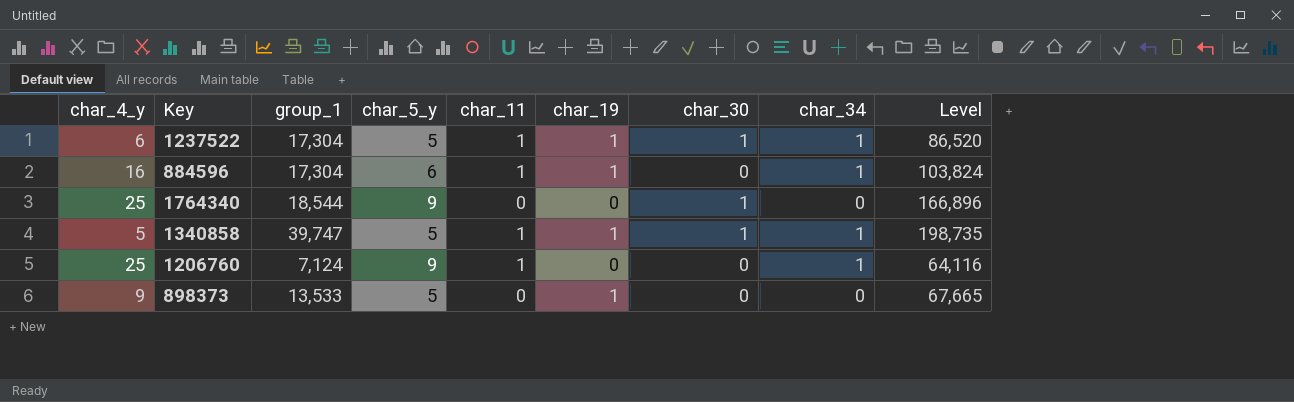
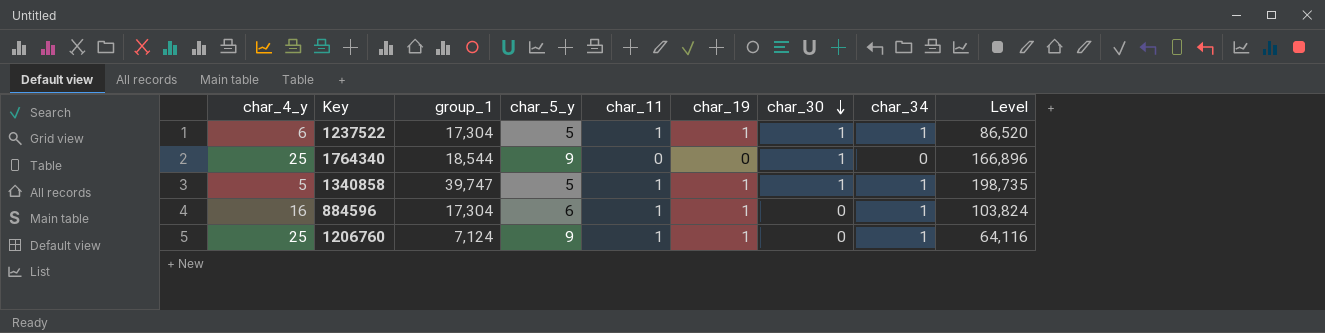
row order: none -> char_30 descending
row 898373: 9 | 13,533 | 5 | 0 | 1 | 0 | 0 | 67,665 -> none
1206760 | char_19: 0 -> 1

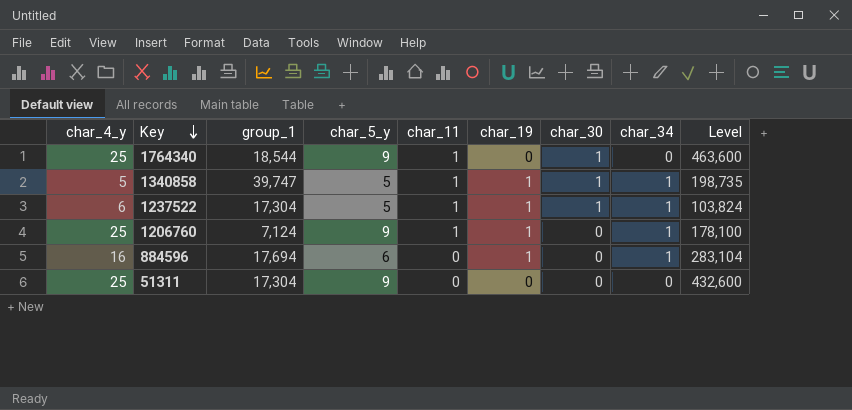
row order: char_30 descending -> Key descending
column Level | formula: [group_1] * [char_5_y] -> [char_4_y] * [group_1]
1764340 | char_11: 0 -> 1
884596 | group_1: 17,304 -> 17,694
884596 | char_11: 1 -> 0
row 51311: none -> 25 | 17,304 | 9 | 0 | 0 | 0 | 0 | 432,600

